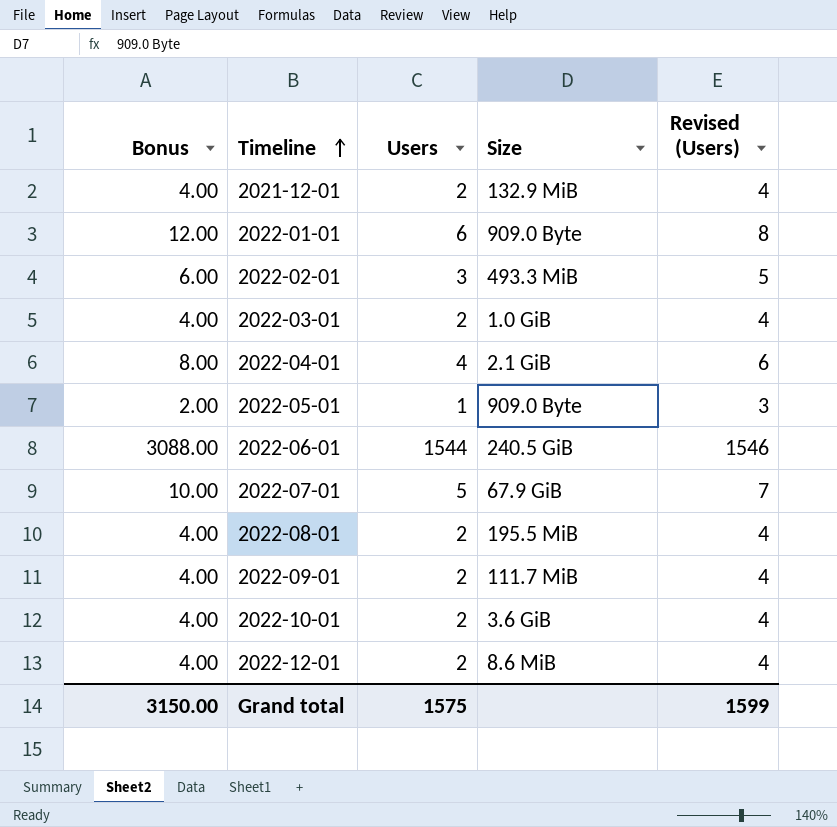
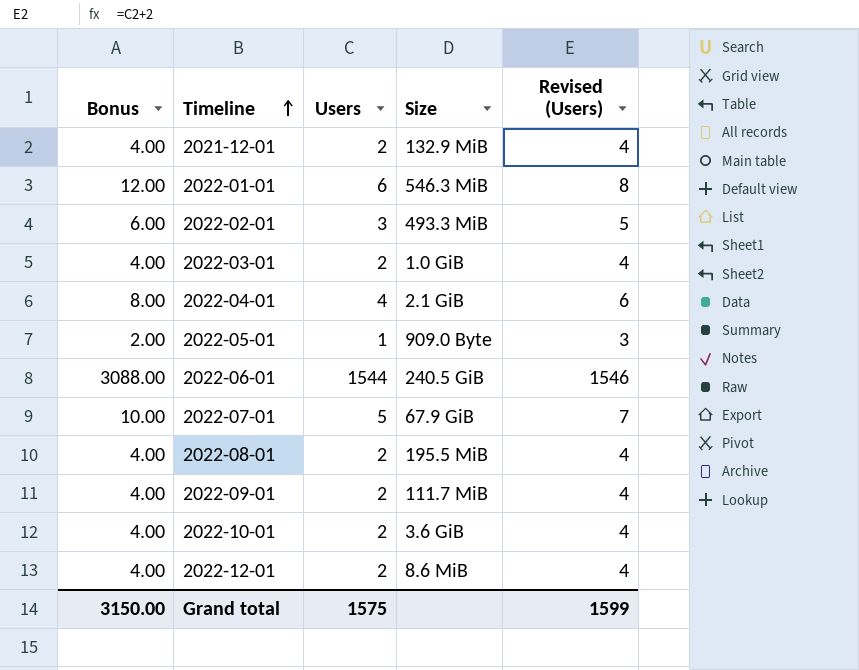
2022-01-01 | Size: 909.0 Byte -> 546.3 MiB

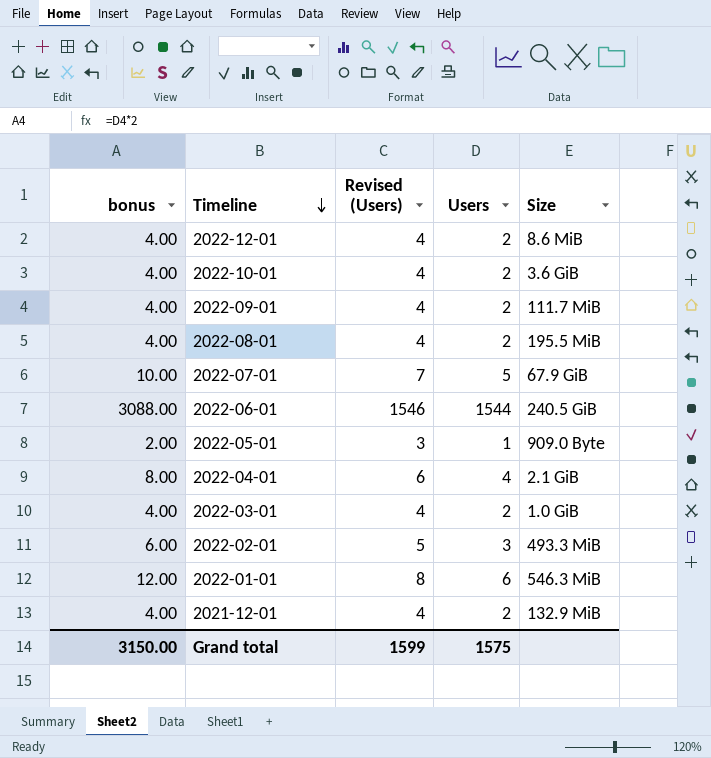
row order: Timeline ascending -> Timeline descending
column name: Bonus -> bonus
column Revised (Users) | position: 5 -> 3

